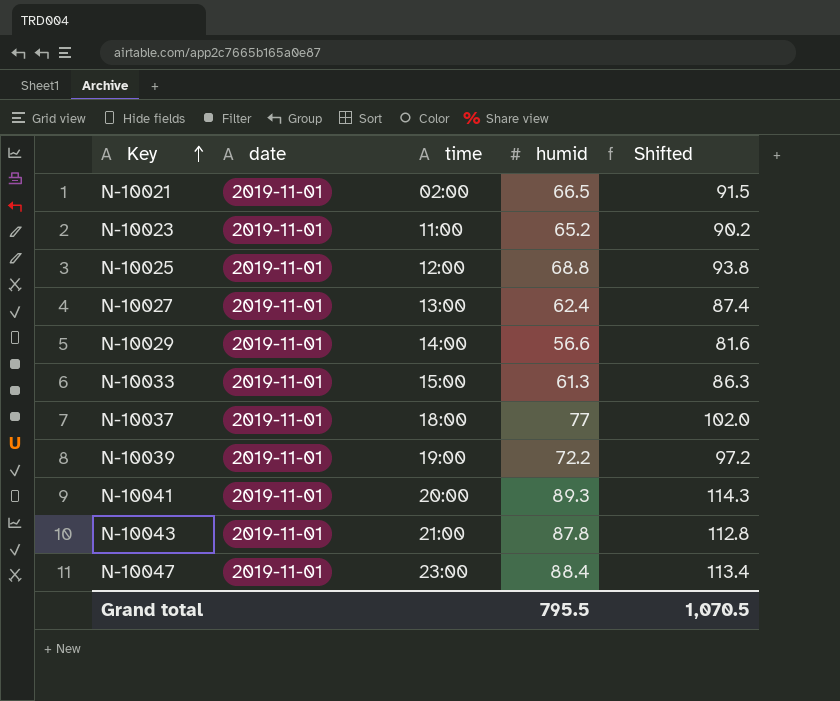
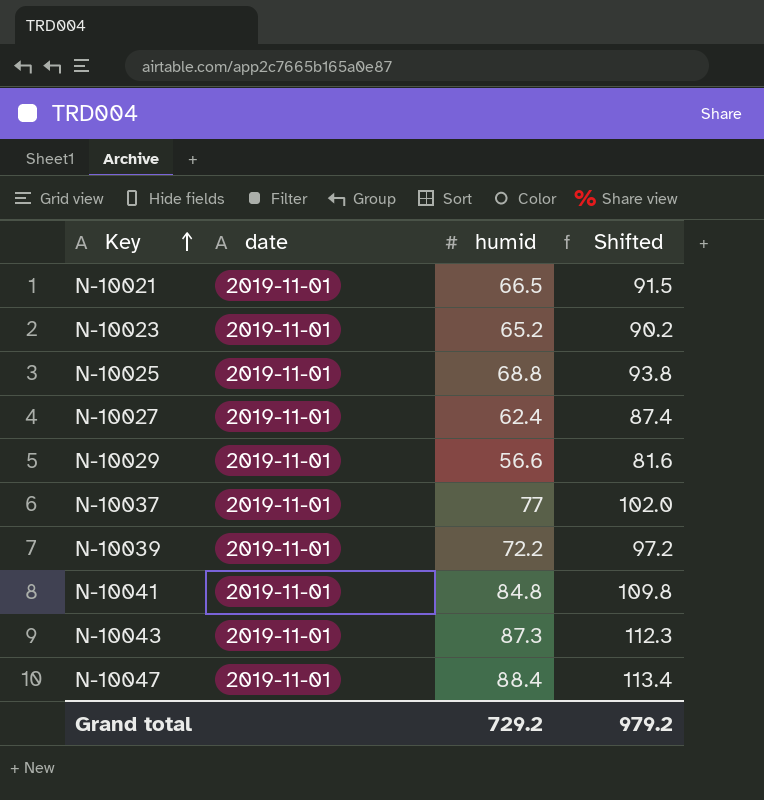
column time | position: 3 -> none
row N-10033: 2019-11-01 | 15:00 | 61.3 | 86.3 -> none
N-10041 | humid: 89.3 -> 84.8
N-10041 | Shifted: 114.3 -> 109.8
N-10043 | humid: 87.8 -> 87.3
N-10043 | Shifted: 112.8 -> 112.3
Grand total | humid: 795.5 -> 729.2
Grand total | Shifted: 1,070.5 -> 979.2

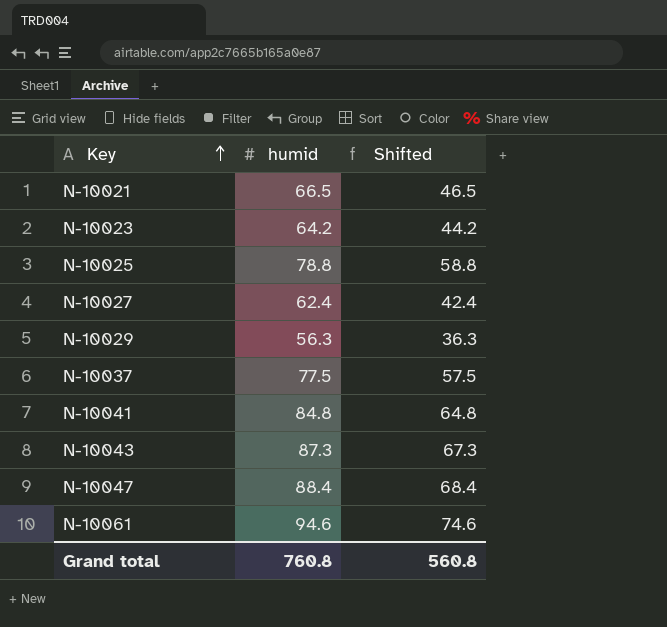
column date | position: 2 -> none
column Shifted | formula: [humid] + 25 -> [humid] - 20
row N-10039: 2019-11-01 | 72.2 | 97.2 -> none
N-10023 | humid: 65.2 -> 64.2
N-10025 | humid: 68.8 -> 78.8
N-10029 | humid: 56.6 -> 56.3
N-10037 | humid: 77 -> 77.5
row N-10061: none -> 94.6 | 74.6
Grand total | humid: 729.2 -> 760.8
Grand total | Shifted: 979.2 -> 560.8

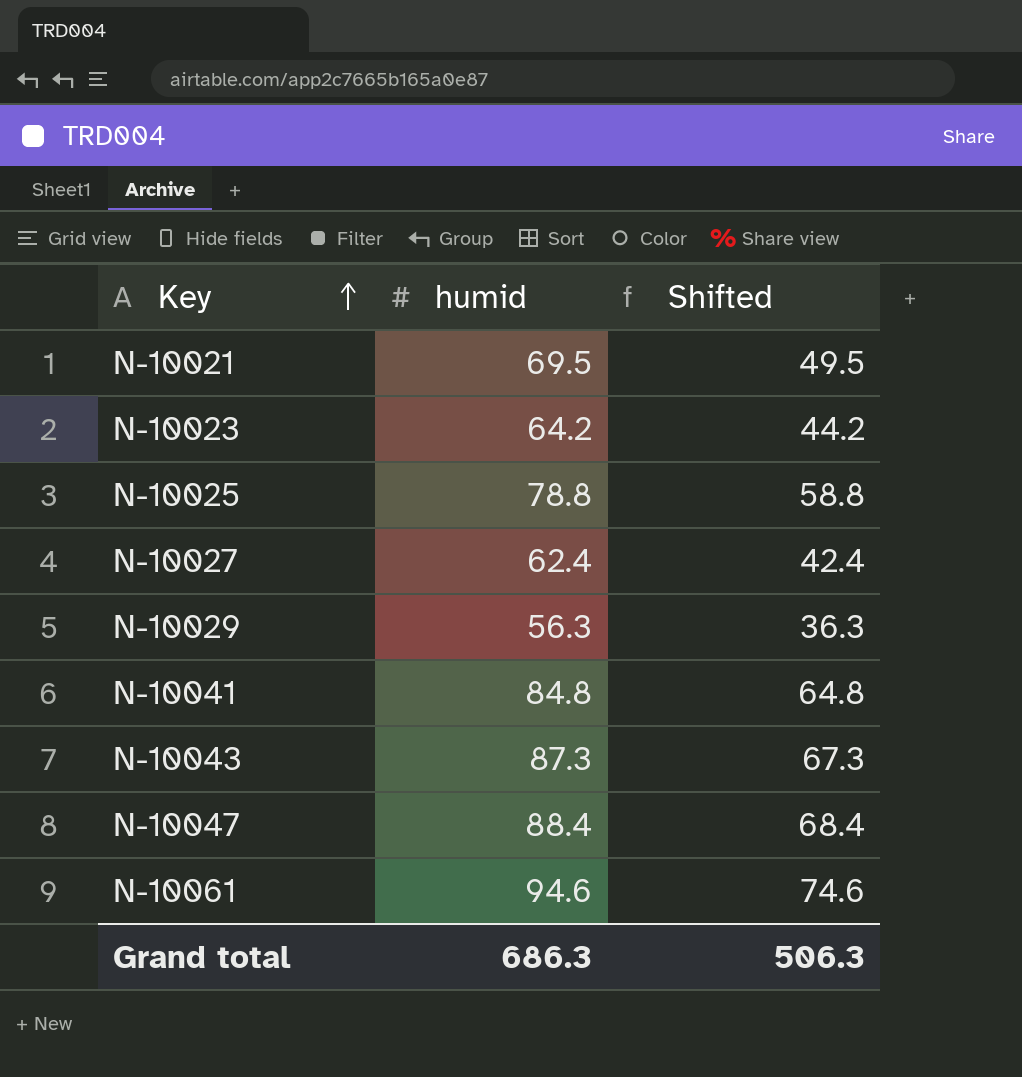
row N-10037: 77.5 | 57.5 -> none
N-10021 | humid: 66.5 -> 69.5
N-10021 | Shifted: 46.5 -> 49.5
Grand total | humid: 760.8 -> 686.3
Grand total | Shifted: 560.8 -> 506.3

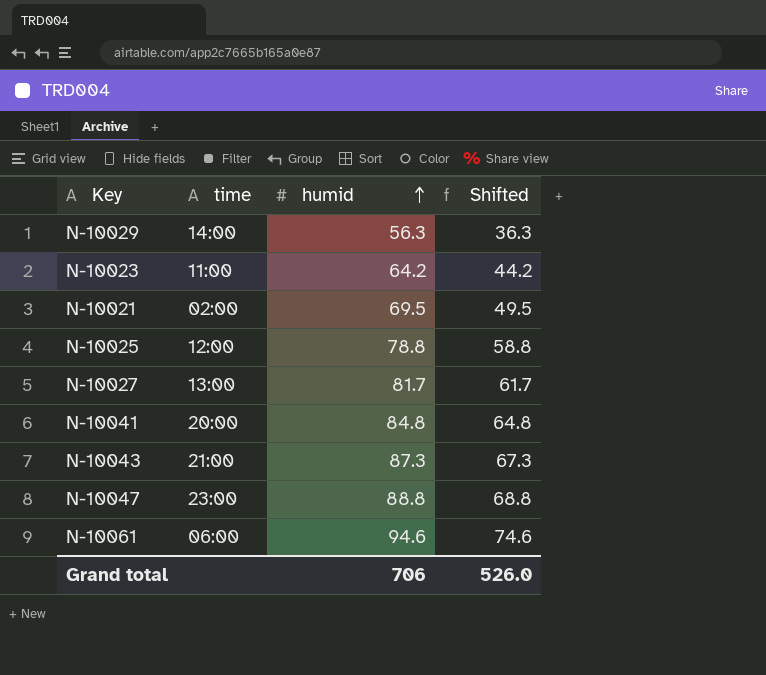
row order: Key ascending -> humid ascending
column time | position: none -> 2
N-10027 | humid: 62.4 -> 81.7
N-10027 | Shifted: 42.4 -> 61.7
N-10047 | humid: 88.4 -> 88.8
N-10047 | Shifted: 68.4 -> 68.8
Grand total | humid: 686.3 -> 706
Grand total | Shifted: 506.3 -> 526.0

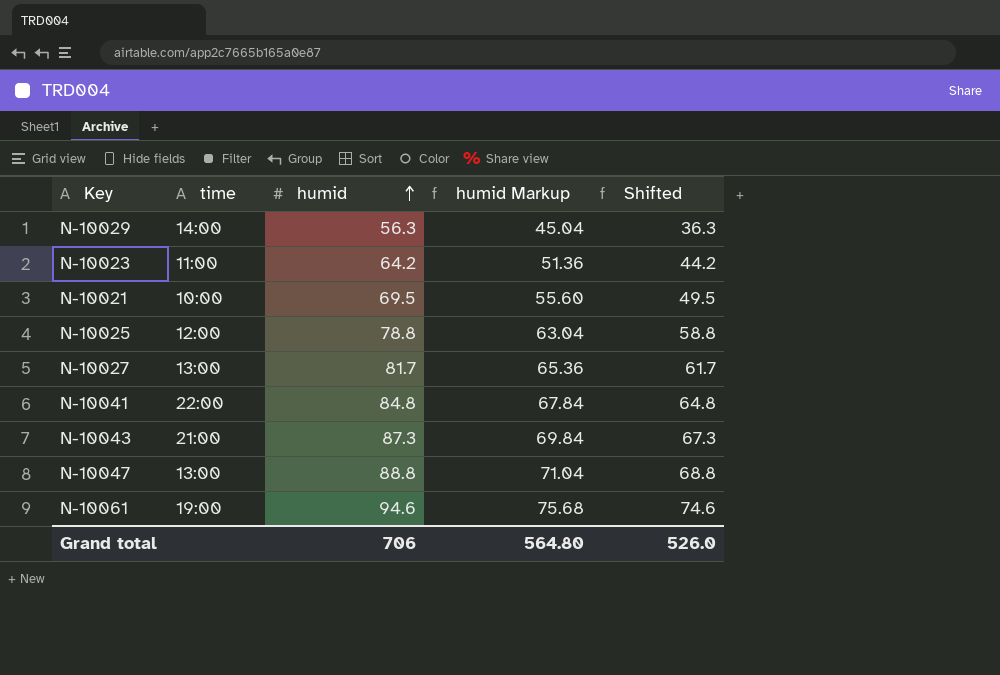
column humid Markup | formula: none -> [humid] * 0.8
N-10021 | time: 02:00 -> 10:00
N-10041 | time: 20:00 -> 22:00
N-10047 | time: 23:00 -> 13:00
N-10061 | time: 06:00 -> 19:00

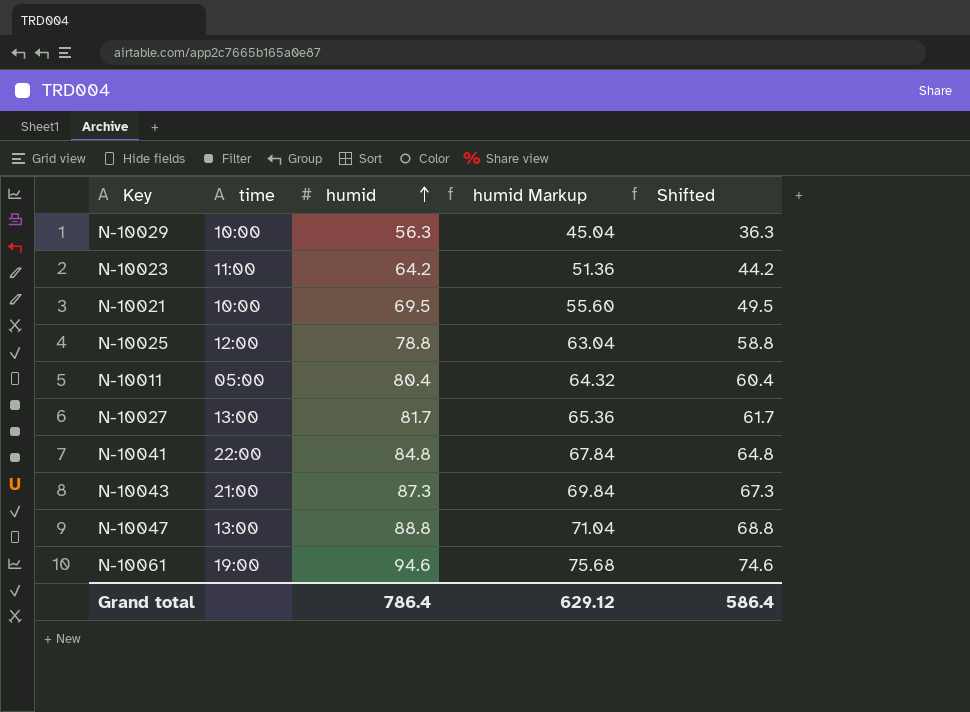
N-10029 | time: 14:00 -> 10:00
row N-10011: none -> 05:00 | 80.4 | 64.32 | 60.4
Grand total | humid: 706 -> 786.4
Grand total | humid Markup: 564.80 -> 629.12
Grand total | Shifted: 526.0 -> 586.4

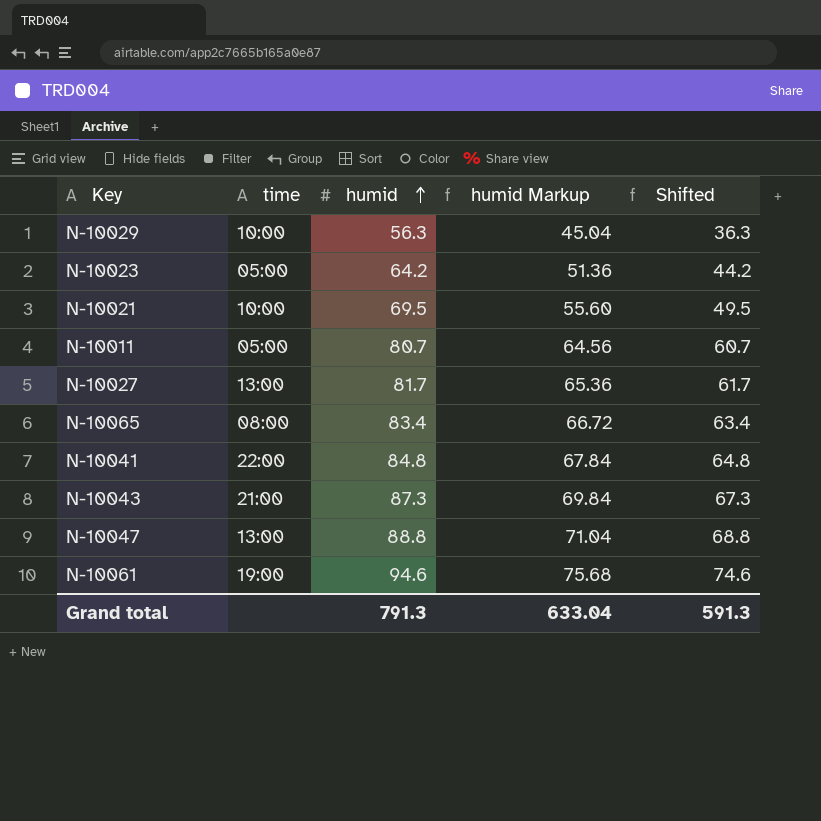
row N-10025: 12:00 | 78.8 | 63.04 | 58.8 -> none
N-10023 | time: 11:00 -> 05:00
N-10011 | humid: 80.4 -> 80.7
N-10011 | humid Markup: 64.32 -> 64.56
N-10011 | Shifted: 60.4 -> 60.7
row N-10065: none -> 08:00 | 83.4 | 66.72 | 63.4
Grand total | humid: 786.4 -> 791.3
Grand total | humid Markup: 629.12 -> 633.04
Grand total | Shifted: 586.4 -> 591.3

